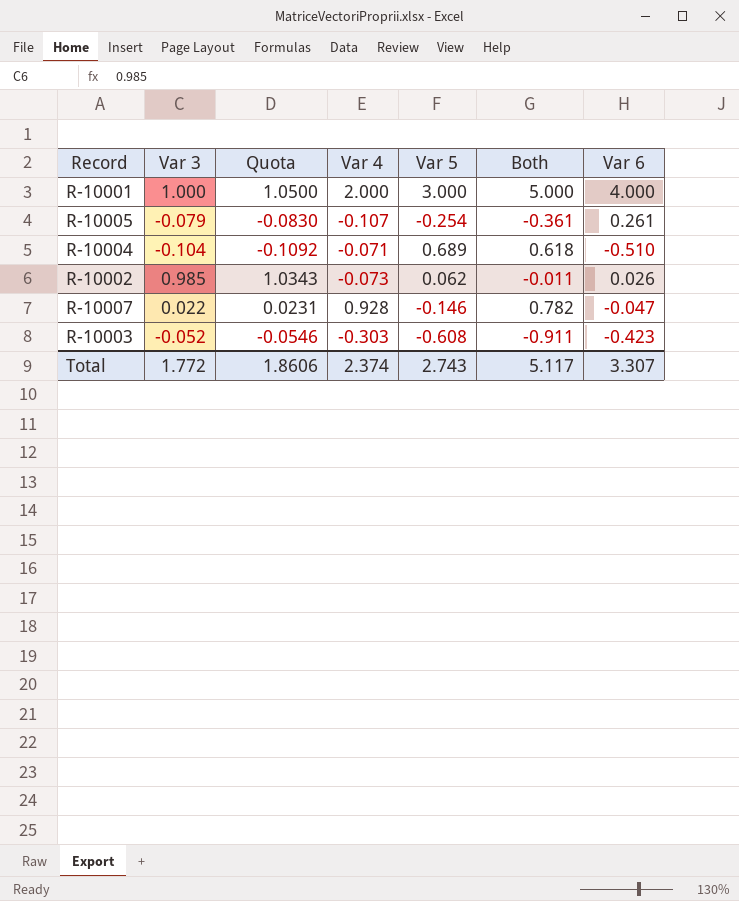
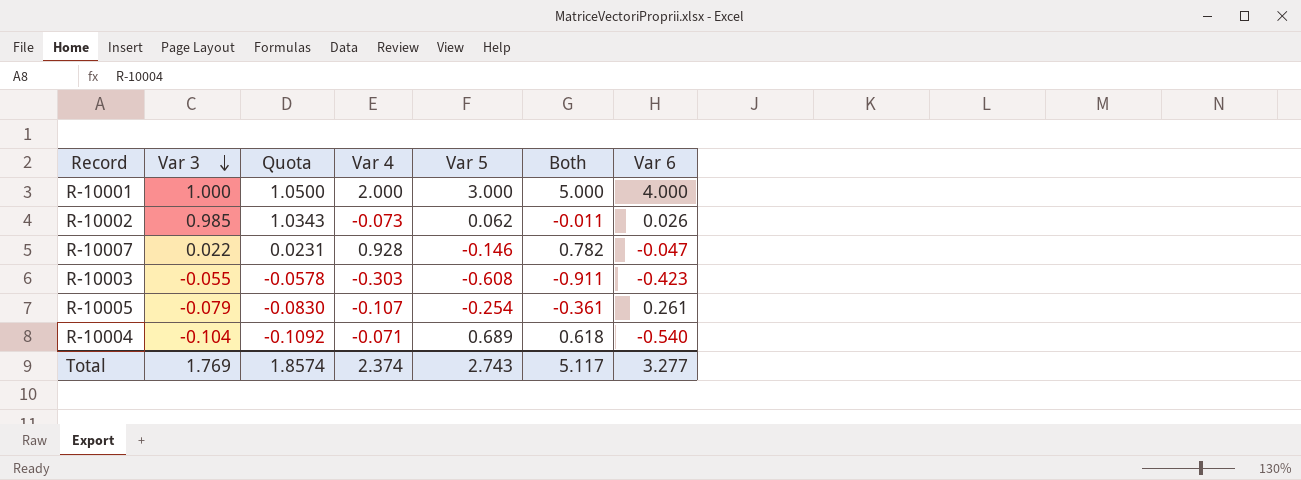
row order: none -> Var 3 descending
R-10003 | Var 3: -0.052 -> -0.055
R-10003 | Quota: -0.0546 -> -0.0578
R-10004 | Var 6: -0.510 -> -0.540
Total | Var 3: 1.772 -> 1.769
Total | Quota: 1.8606 -> 1.8574
Total | Var 6: 3.307 -> 3.277

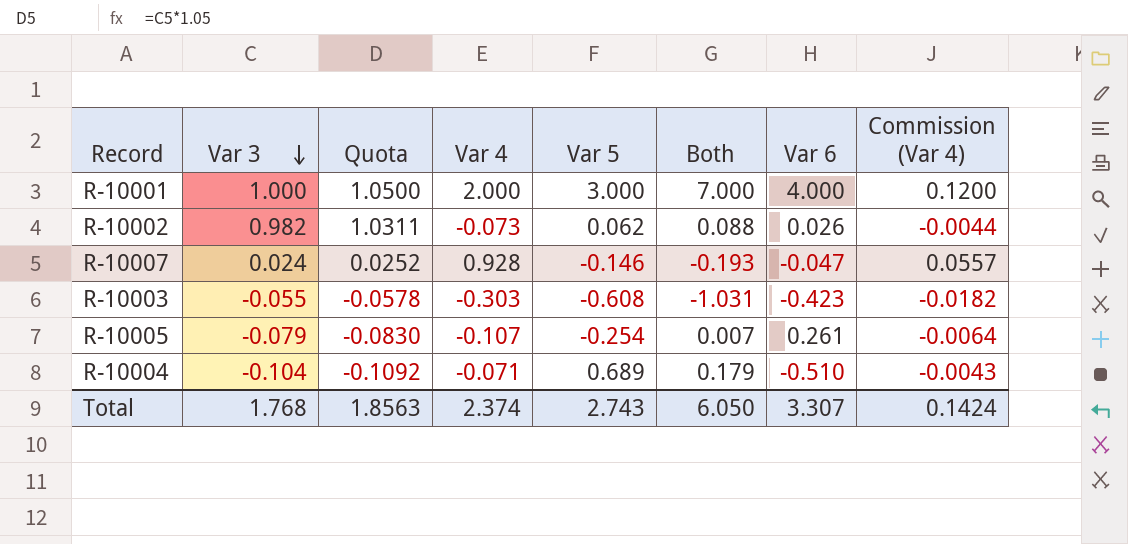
column Both | formula: [Var 4] + [Var 5] -> [Var 5] + [Var 6]
column Commission (Var 4) | formula: none -> [Var 4] * 0.06
R-10002 | Var 3: 0.985 -> 0.982
R-10002 | Quota: 1.0343 -> 1.0311
R-10007 | Var 3: 0.022 -> 0.024
R-10007 | Quota: 0.0231 -> 0.0252
R-10004 | Var 6: -0.540 -> -0.510
Total | Var 3: 1.769 -> 1.768
Total | Quota: 1.8574 -> 1.8563
Total | Both: 5.117 -> 6.050
Total | Var 6: 3.277 -> 3.307

